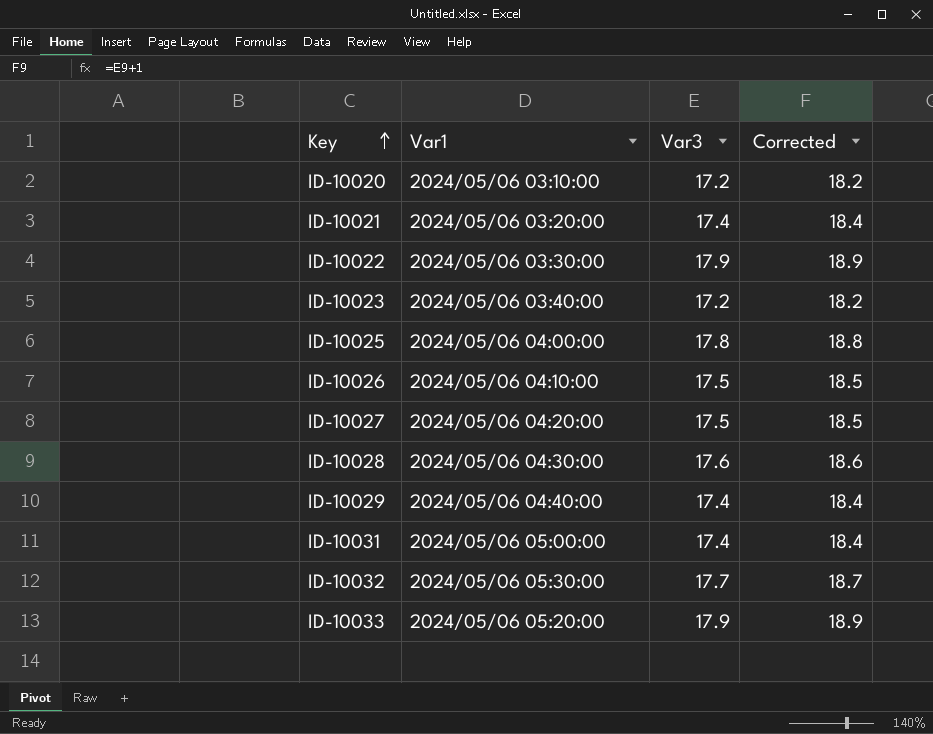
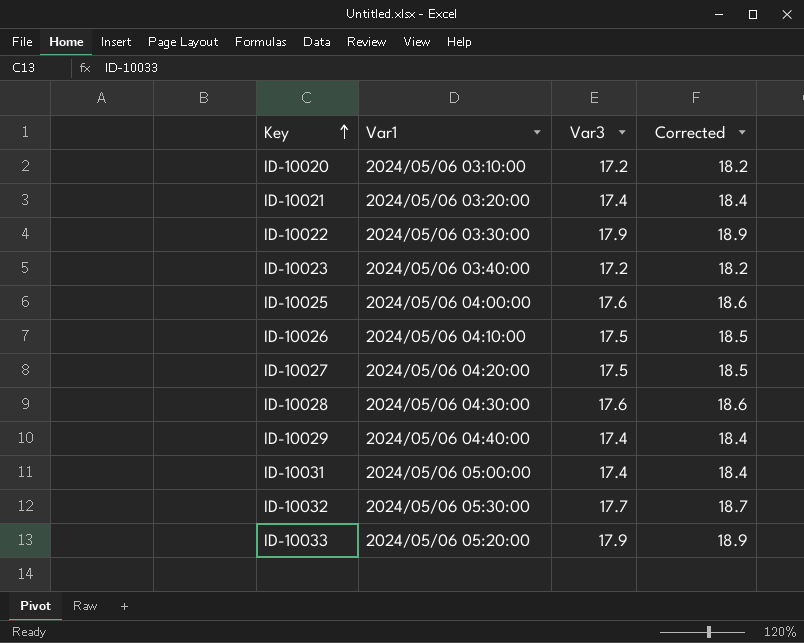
ID-10025 | Var3: 17.8 -> 17.6
ID-10025 | Corrected: 18.8 -> 18.6

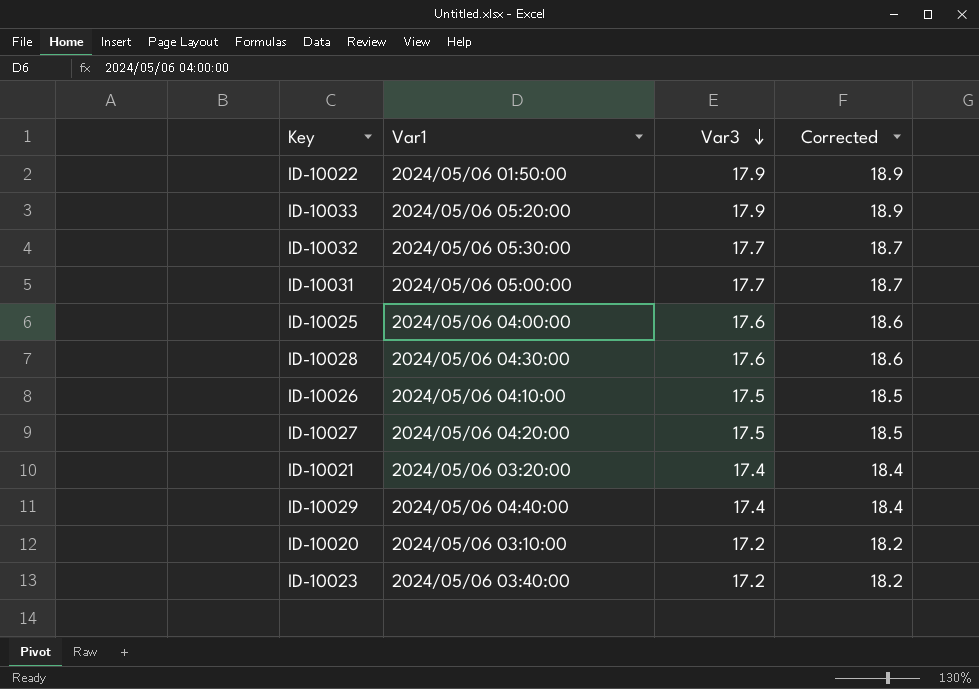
row order: Key ascending -> Var3 descending
ID-10022 | Var1: 2024/05/06 03:30:00 -> 2024/05/06 01:50:00
ID-10031 | Var3: 17.4 -> 17.7
ID-10031 | Corrected: 18.4 -> 18.7

